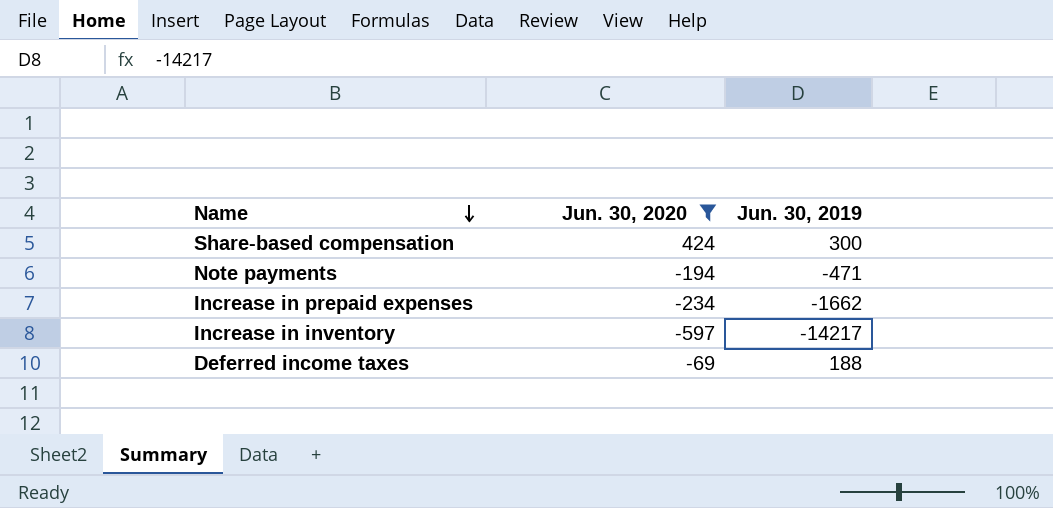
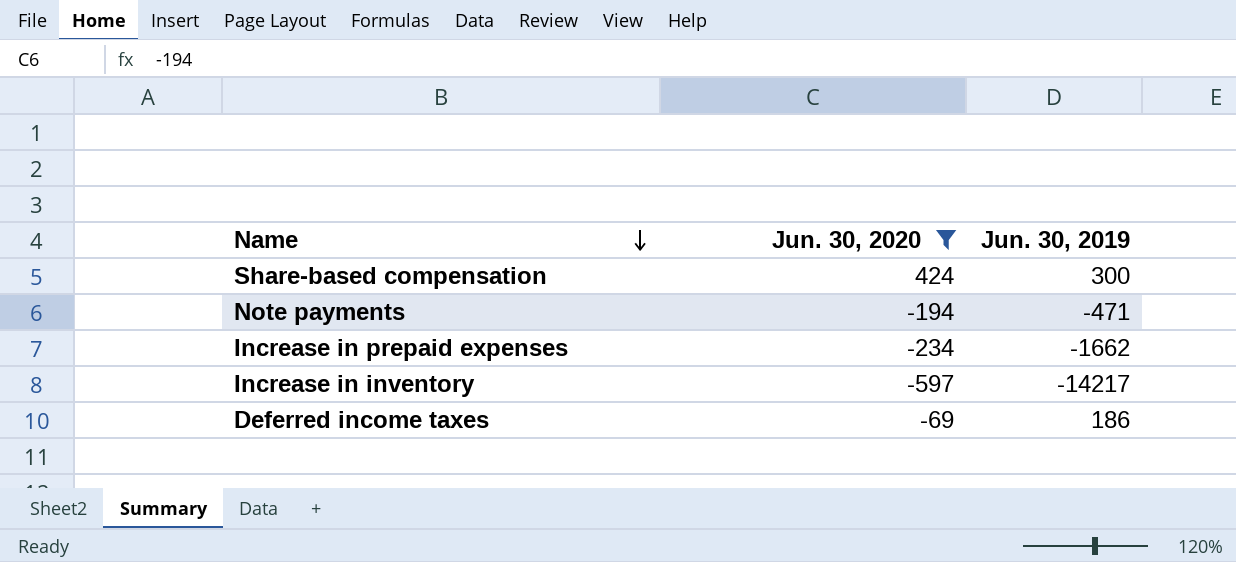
Deferred income taxes | Jun. 30, 2019: 188 -> 186

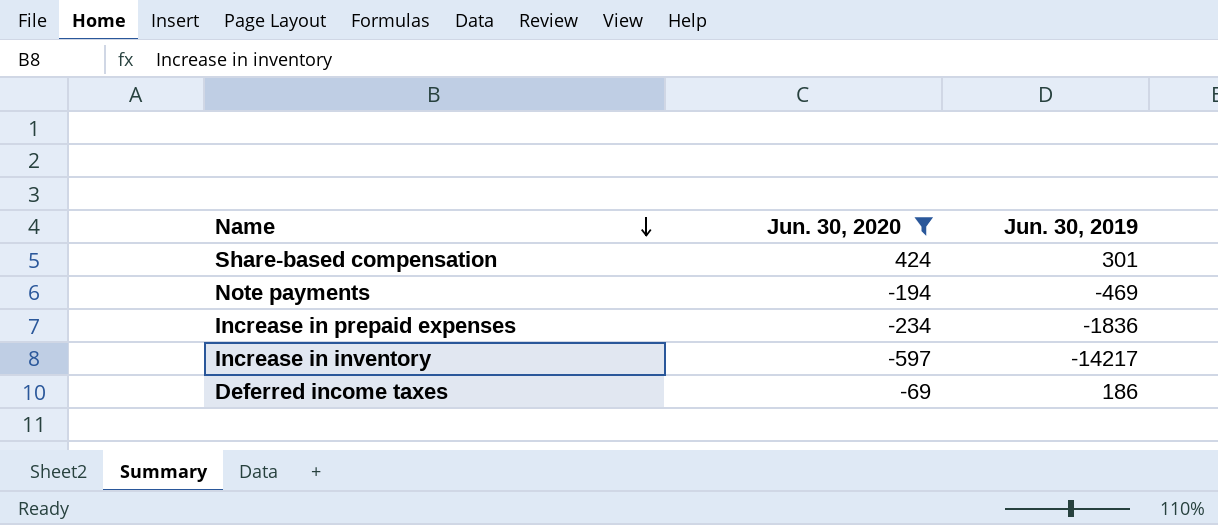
Share-based compensation | Jun. 30, 2019: 300 -> 301
Note payments | Jun. 30, 2019: -471 -> -469
Increase in prepaid expenses | Jun. 30, 2019: -1662 -> -1836

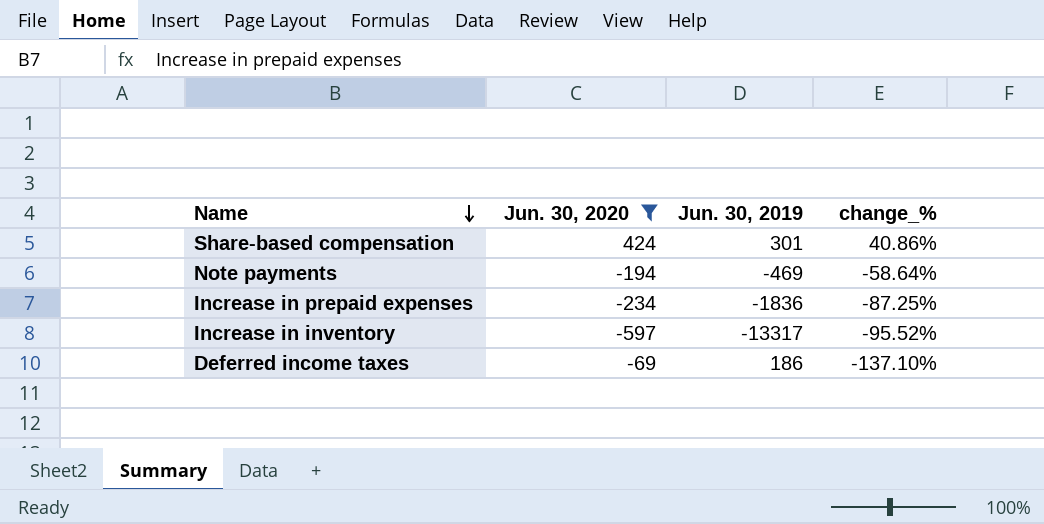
column change_% | formula: none -> ([Jun. 30, 2020] - [Jun. 30, 2019]) / [Jun. 30, 2019]
Increase in inventory | Jun. 30, 2019: -14217 -> -13317

